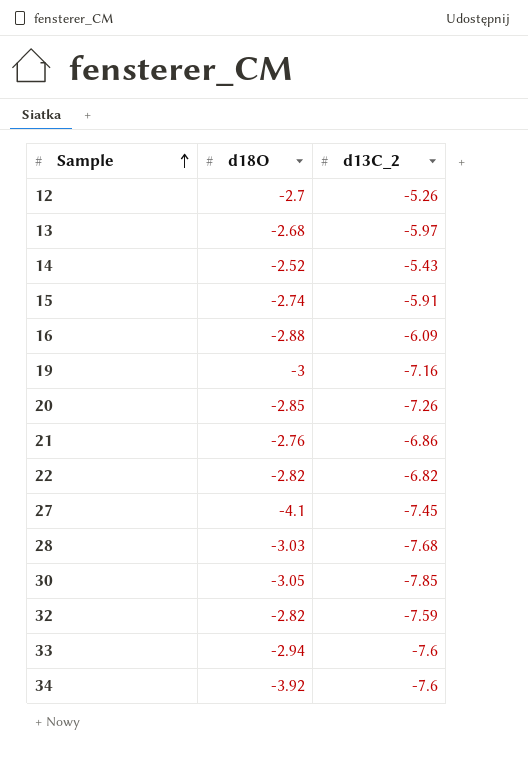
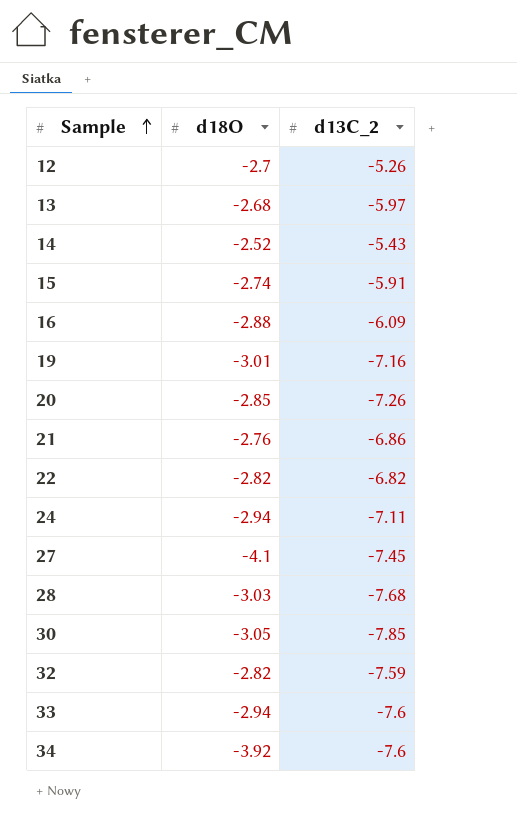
19 | d18O: -3 -> -3.01
row 24: none -> -2.94 | -7.11

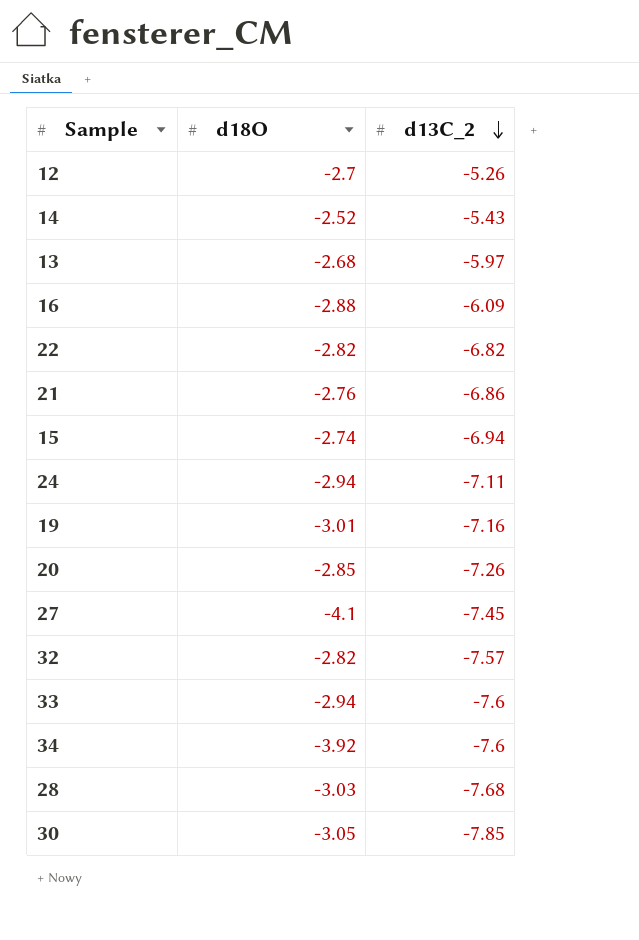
row order: Sample ascending -> d13C_2 descending
15 | d13C_2: -5.91 -> -6.94
32 | d13C_2: -7.59 -> -7.57

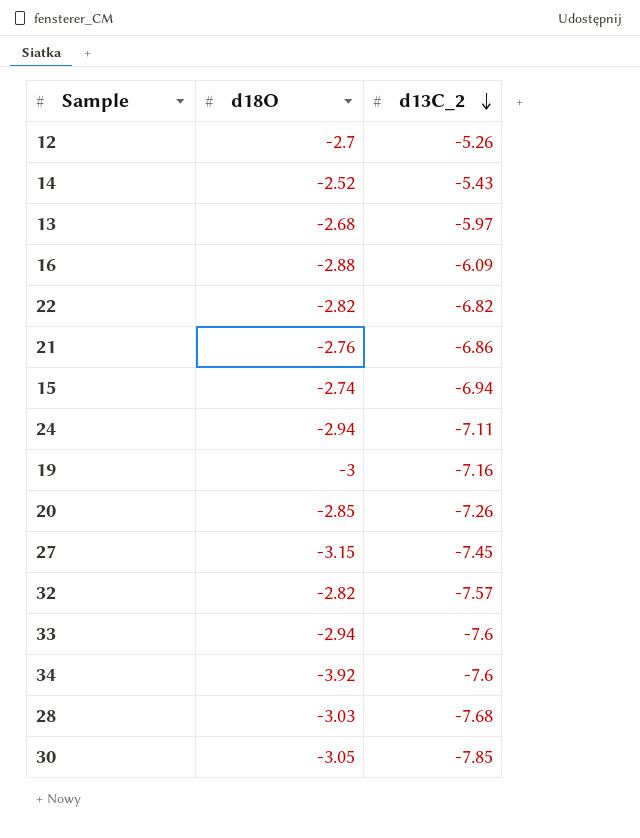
19 | d18O: -3.01 -> -3
27 | d18O: -4.1 -> -3.15

